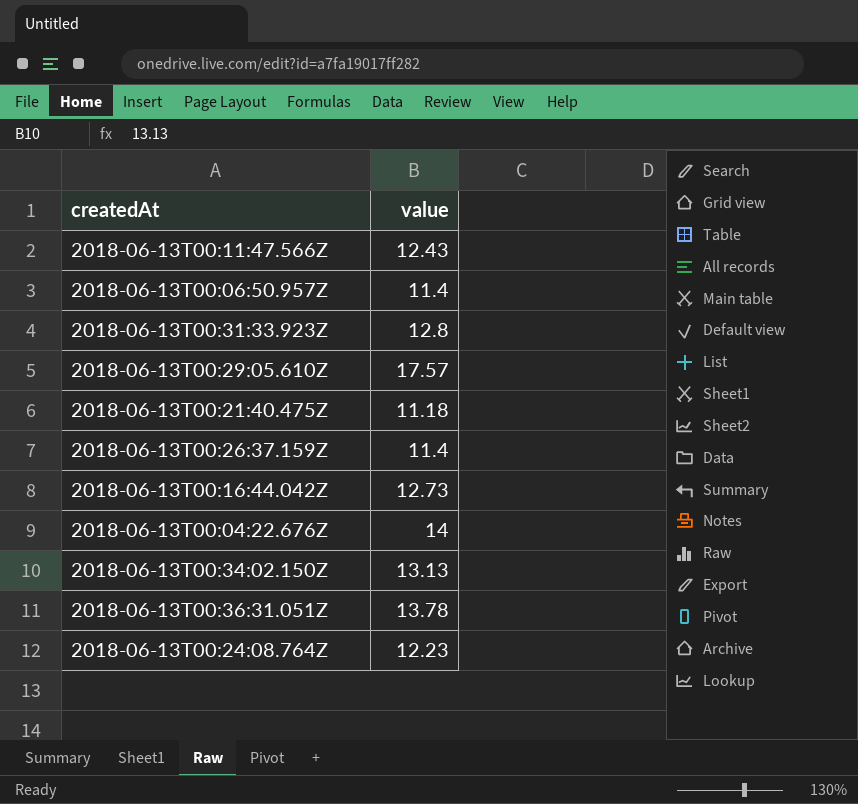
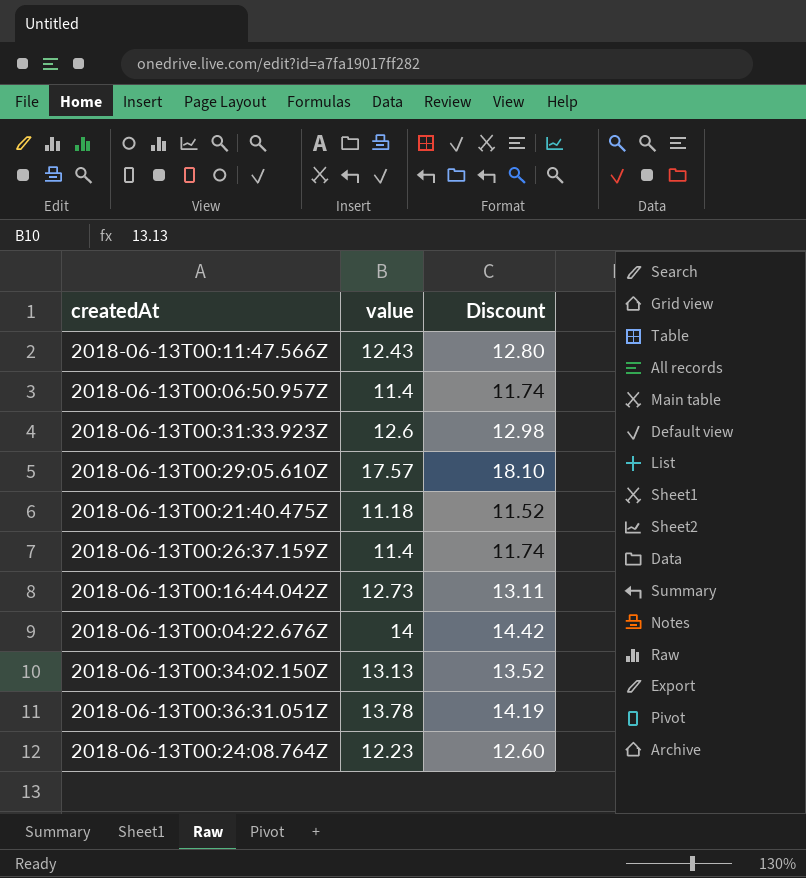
column Discount | formula: none -> [value] * 1.03
2018-06-13T00:31:33.923Z | value: 12.8 -> 12.6

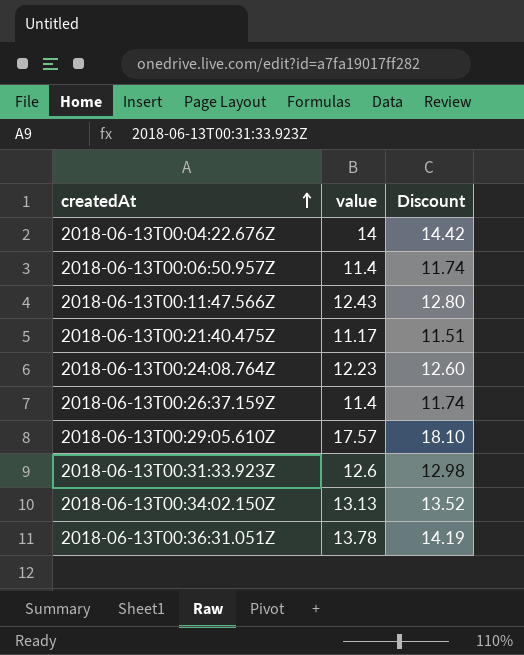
row order: none -> createdAt ascending
row 2018-06-13T00:16:44.042Z: 12.73 | 13.11 -> none
2018-06-13T00:21:40.475Z | value: 11.18 -> 11.17
2018-06-13T00:21:40.475Z | Discount: 11.52 -> 11.51

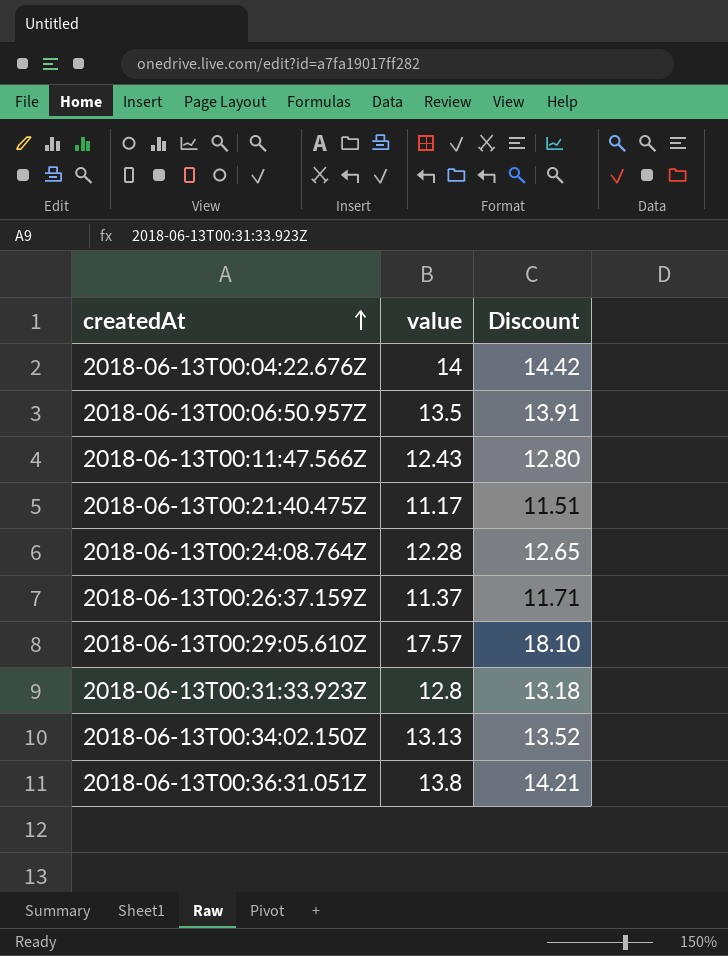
2018-06-13T00:06:50.957Z | value: 11.4 -> 13.5
2018-06-13T00:06:50.957Z | Discount: 11.74 -> 13.91
2018-06-13T00:24:08.764Z | value: 12.23 -> 12.28
2018-06-13T00:24:08.764Z | Discount: 12.60 -> 12.65
2018-06-13T00:26:37.159Z | value: 11.4 -> 11.37
2018-06-13T00:26:37.159Z | Discount: 11.74 -> 11.71
2018-06-13T00:31:33.923Z | value: 12.6 -> 12.8
2018-06-13T00:31:33.923Z | Discount: 12.98 -> 13.18
2018-06-13T00:36:31.051Z | value: 13.78 -> 13.8
2018-06-13T00:36:31.051Z | Discount: 14.19 -> 14.21

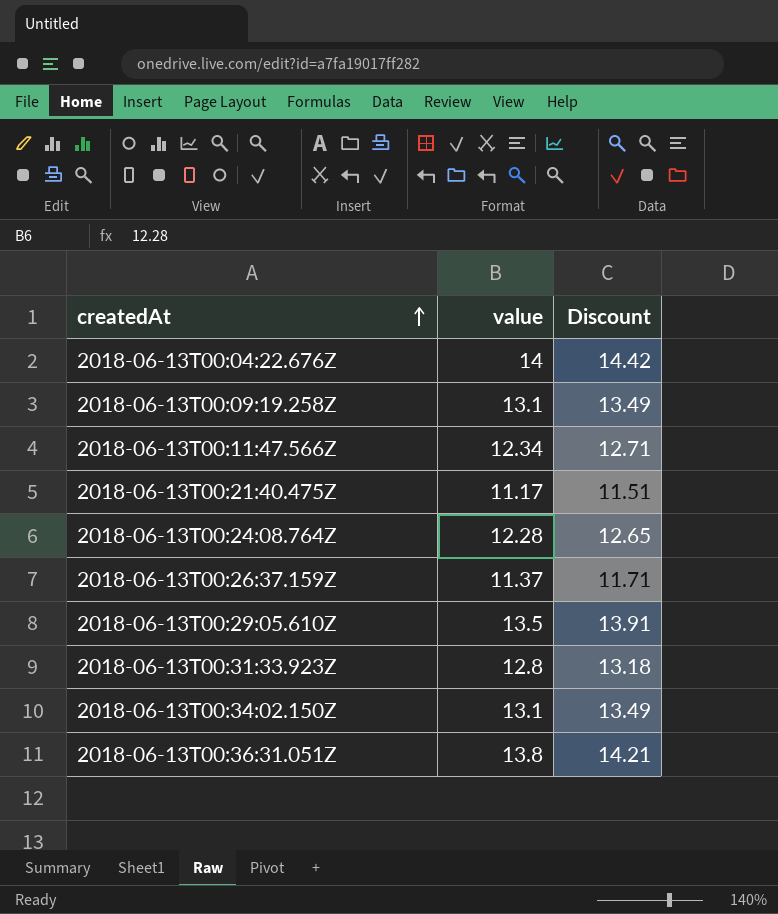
row 2018-06-13T00:06:50.957Z: 13.5 | 13.91 -> none
row 2018-06-13T00:09:19.258Z: none -> 13.1 | 13.49
2018-06-13T00:11:47.566Z | value: 12.43 -> 12.34
2018-06-13T00:11:47.566Z | Discount: 12.80 -> 12.71
2018-06-13T00:29:05.610Z | value: 17.57 -> 13.5
2018-06-13T00:29:05.610Z | Discount: 18.10 -> 13.91
2018-06-13T00:34:02.150Z | value: 13.13 -> 13.1
2018-06-13T00:34:02.150Z | Discount: 13.52 -> 13.49

